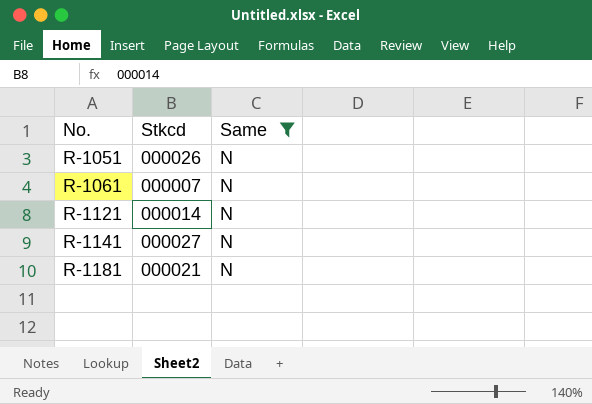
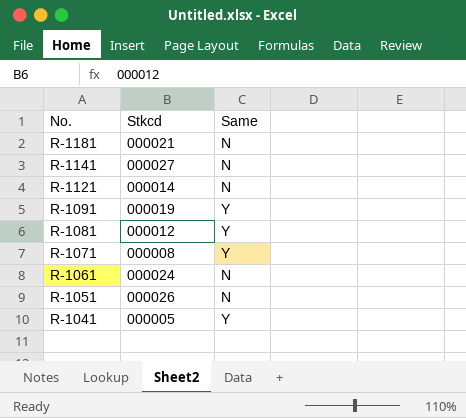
filter: Same = N -> none
row order: No. ascending -> No. descending
R-1061 | Stkcd: 000007 -> 000024

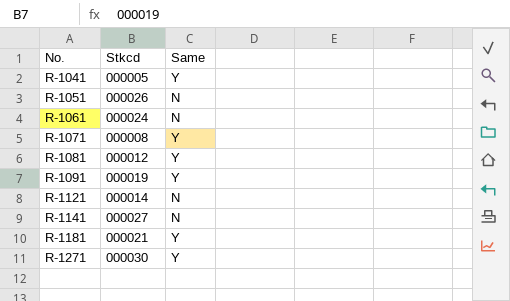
row order: No. descending -> No. ascending
R-1181 | Same: N -> Y
row R-1271: none -> 000030 | Y

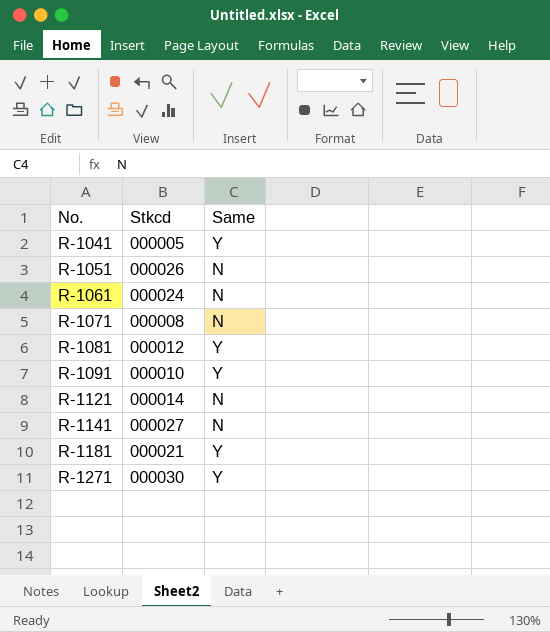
R-1071 | Same: Y -> N
R-1091 | Stkcd: 000019 -> 000010

